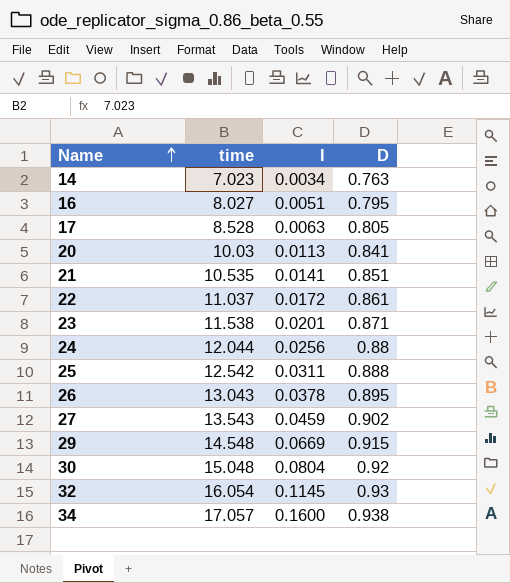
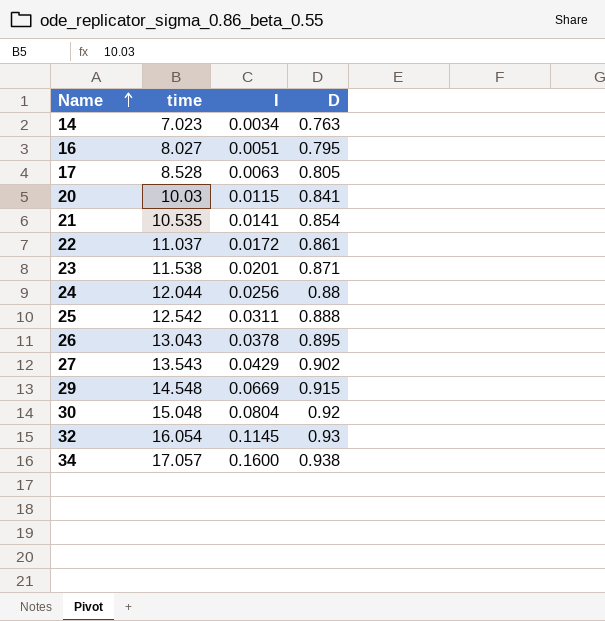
20 | I: 0.0113 -> 0.0115
21 | D: 0.851 -> 0.854
27 | I: 0.0459 -> 0.0429

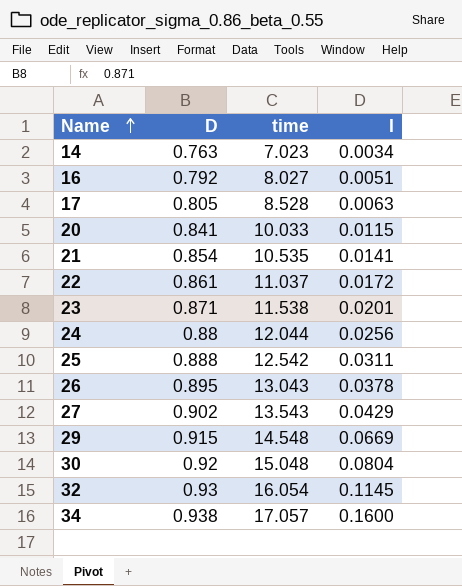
column D | position: 4 -> 2
16 | D: 0.795 -> 0.792
20 | time: 10.03 -> 10.033

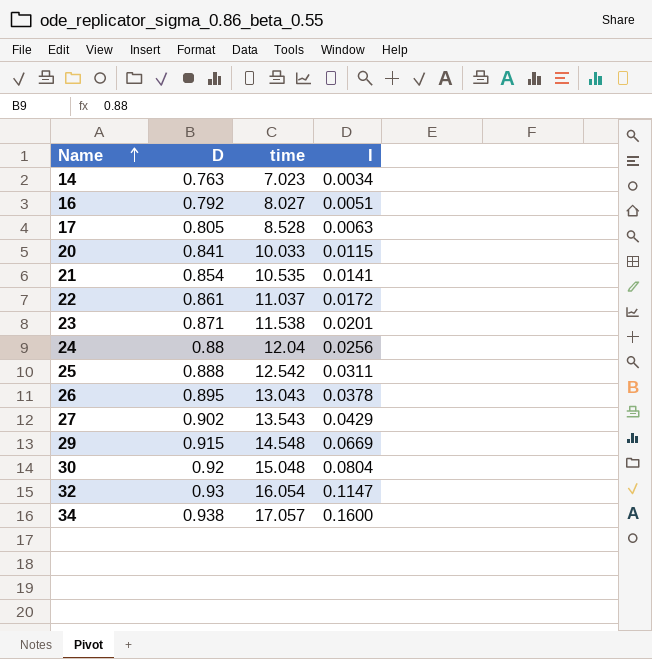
24 | time: 12.044 -> 12.04
32 | I: 0.1145 -> 0.1147

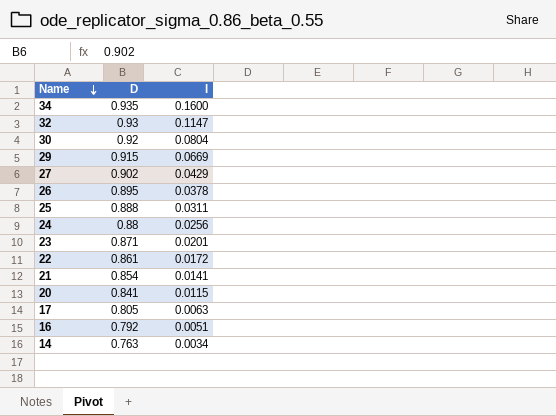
row order: Name ascending -> Name descending
column time | position: 3 -> none
34 | D: 0.938 -> 0.935

